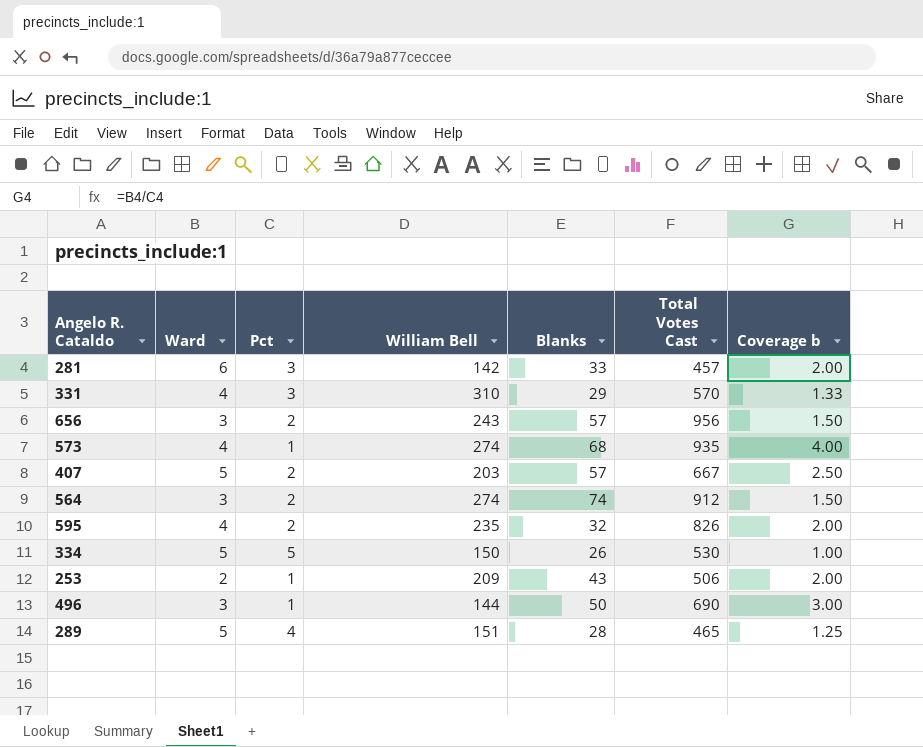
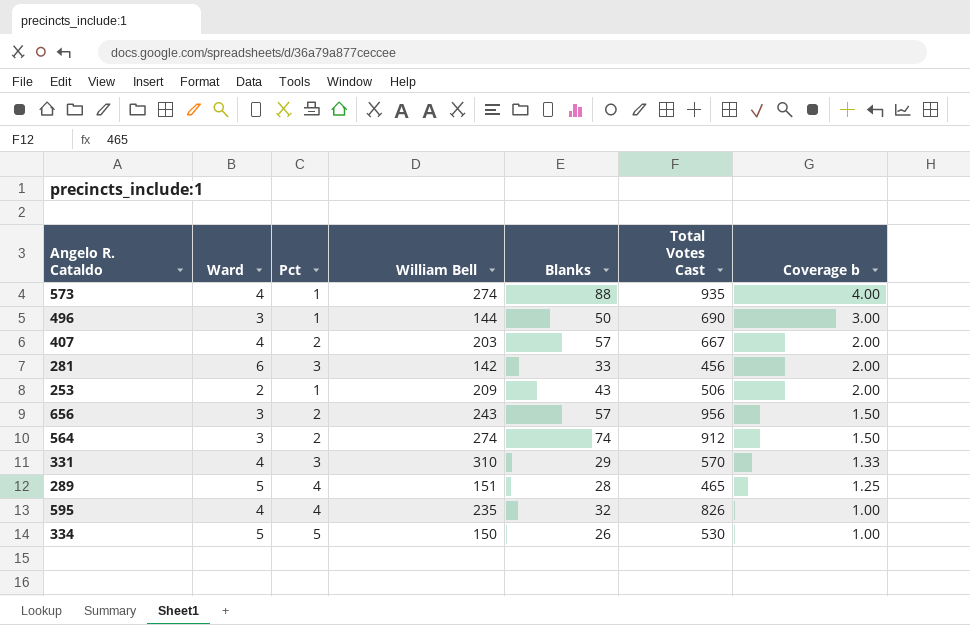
row order: none -> Coverage b descending
573 | Blanks: 68 -> 88
407 | Ward: 5 -> 4
407 | Coverage b: 2.50 -> 2.00
281 | Total Votes Cast: 457 -> 456
595 | Pct: 2 -> 4
595 | Coverage b: 2.00 -> 1.00

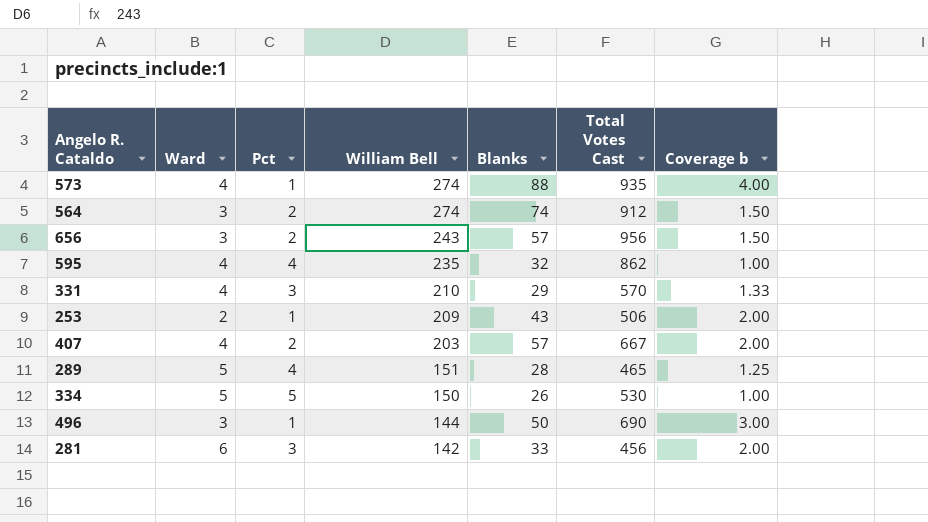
row order: Coverage b descending -> William Bell descending
595 | Total Votes Cast: 826 -> 862
331 | William Bell: 310 -> 210

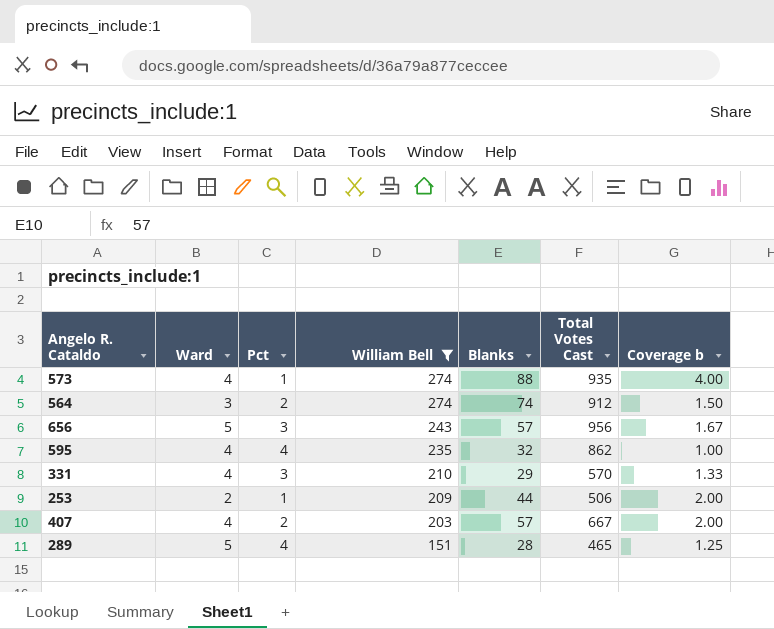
filter: none -> William Bell >= 151
656 | Ward: 3 -> 5
656 | Pct: 2 -> 3
656 | Coverage b: 1.50 -> 1.67
253 | Blanks: 43 -> 44

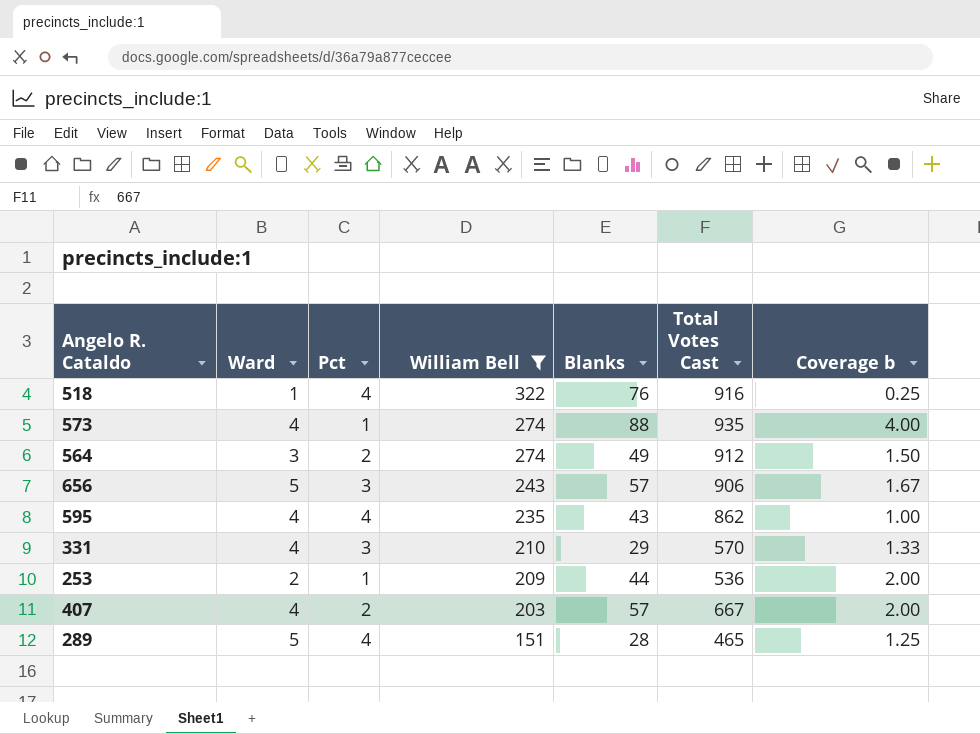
row 518: none -> 1 | 4 | 322 | 76 | 916 | 0.25
564 | Blanks: 74 -> 49
656 | Total Votes Cast: 956 -> 906
595 | Blanks: 32 -> 43
253 | Total Votes Cast: 506 -> 536

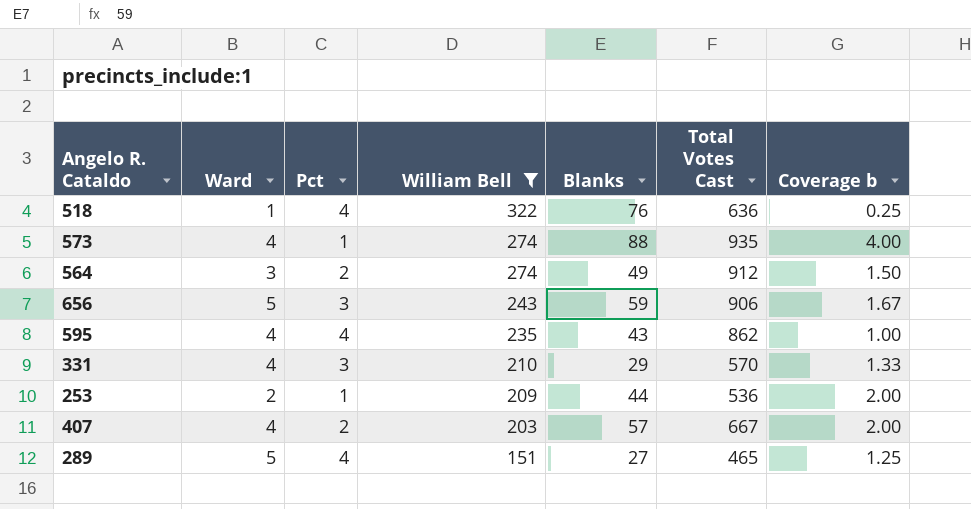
518 | Total Votes Cast: 916 -> 636
656 | Blanks: 57 -> 59
289 | Blanks: 28 -> 27

